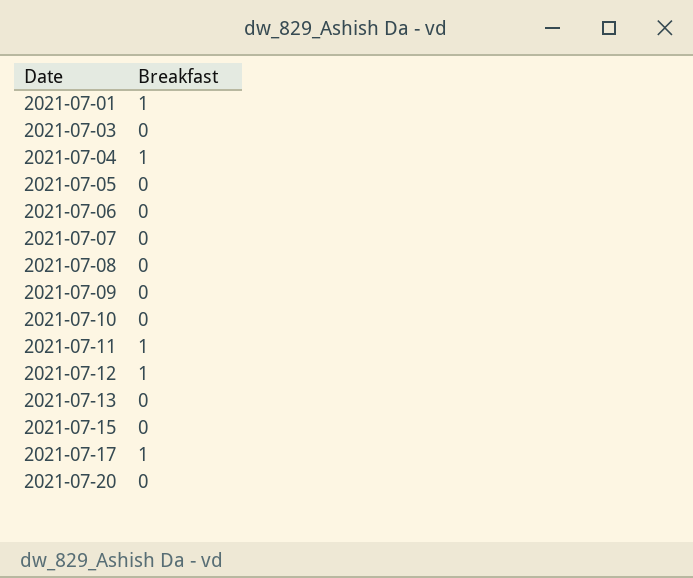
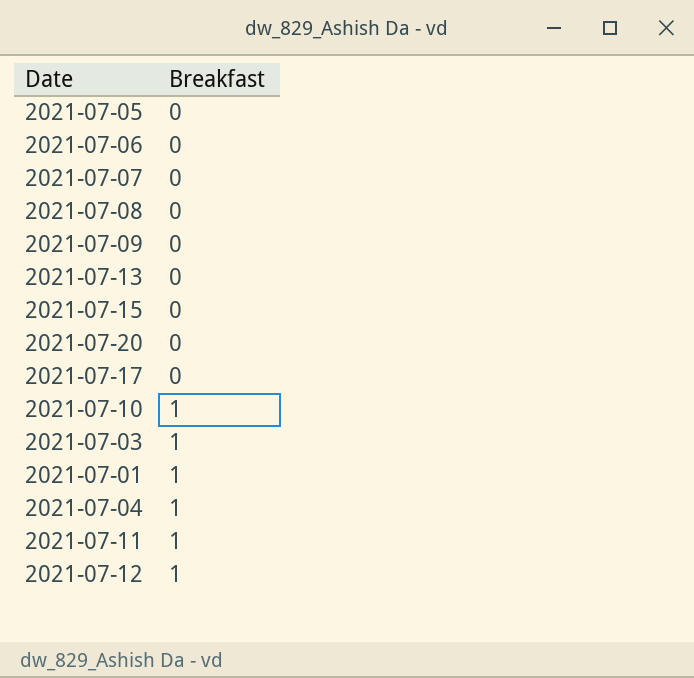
row order: Date ascending -> Breakfast ascending
2021-07-17 | Breakfast: 1 -> 0
2021-07-10 | Breakfast: 0 -> 1
2021-07-03 | Breakfast: 0 -> 1

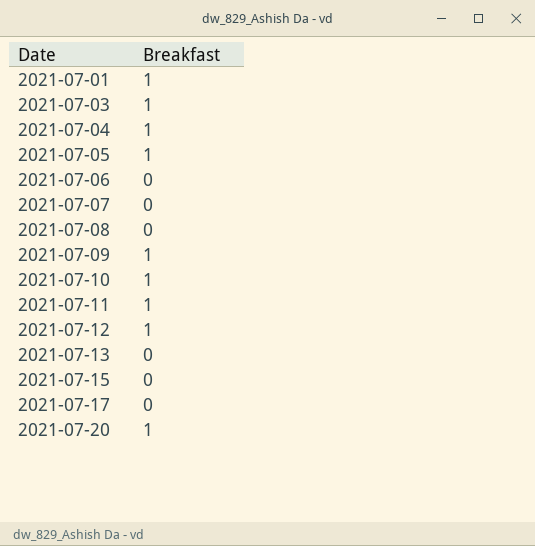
row order: Breakfast ascending -> Date ascending
2021-07-05 | Breakfast: 0 -> 1
2021-07-09 | Breakfast: 0 -> 1
2021-07-20 | Breakfast: 0 -> 1

